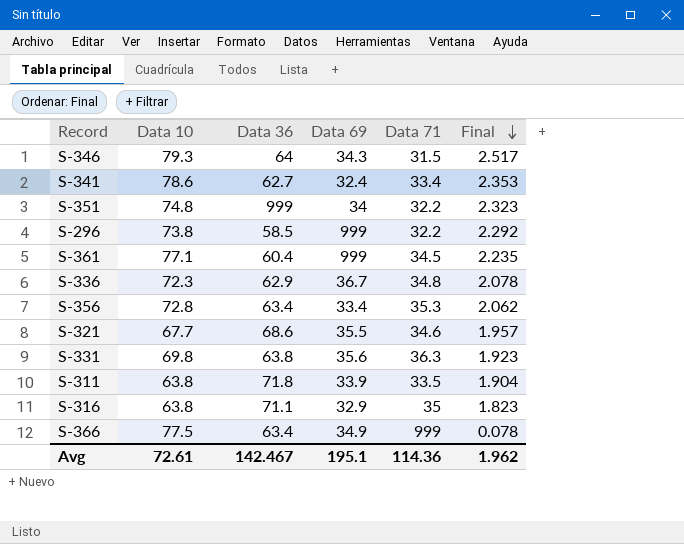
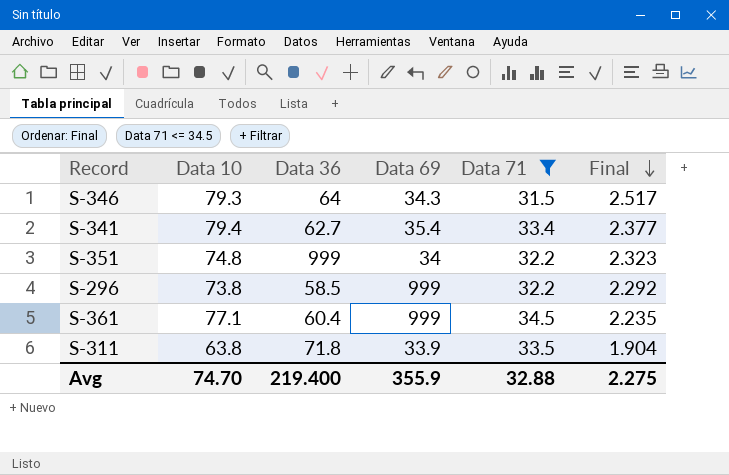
filter: none -> Data 71 <= 34.5
S-341 | Data 10: 78.6 -> 79.4
S-341 | Data 69: 32.4 -> 35.4
S-341 | Final: 2.353 -> 2.377
Avg | Data 10: 72.61 -> 74.70
Avg | Data 36: 142.467 -> 219.400
Avg | Data 69: 195.1 -> 355.9
Avg | Data 71: 114.36 -> 32.88
Avg | Final: 1.962 -> 2.275

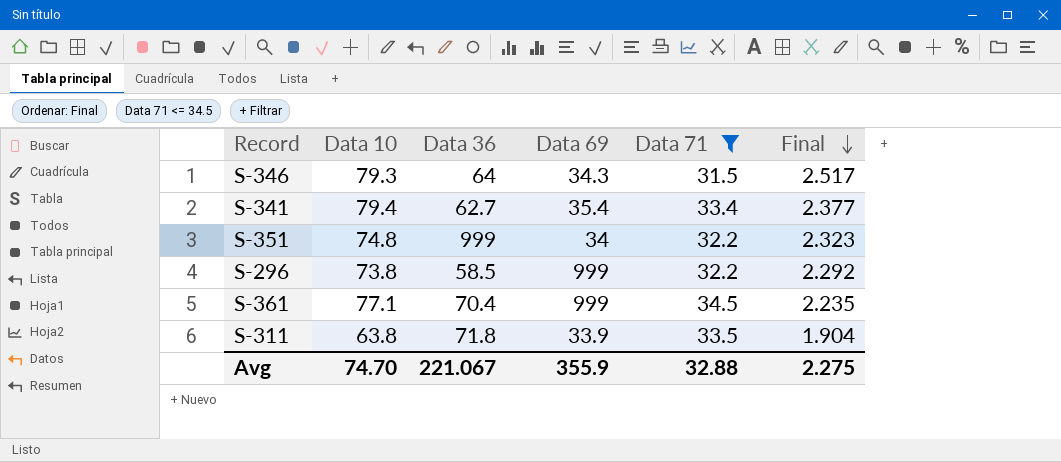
S-361 | Data 36: 60.4 -> 70.4
Avg | Data 36: 219.400 -> 221.067

